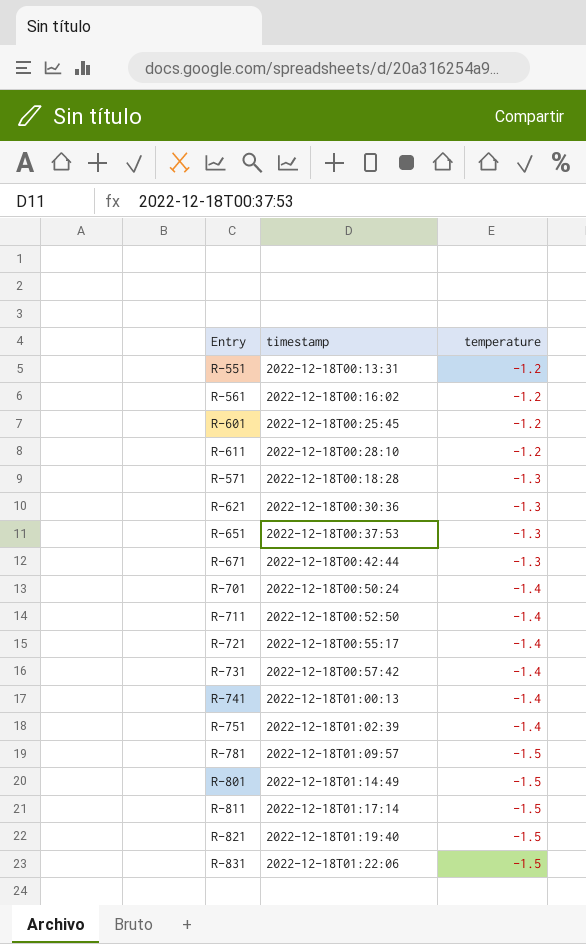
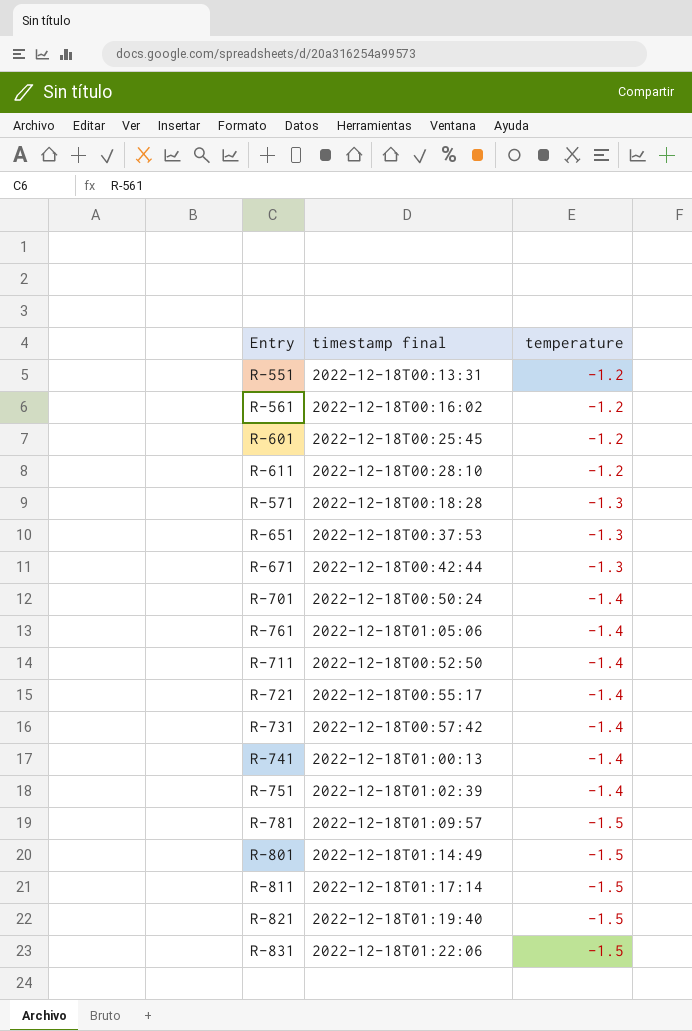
column name: timestamp -> timestamp final
row R-621: 2022-12-18T00:30:36 | -1.3 -> none
row R-761: none -> 2022-12-18T01:05:06 | -1.4

